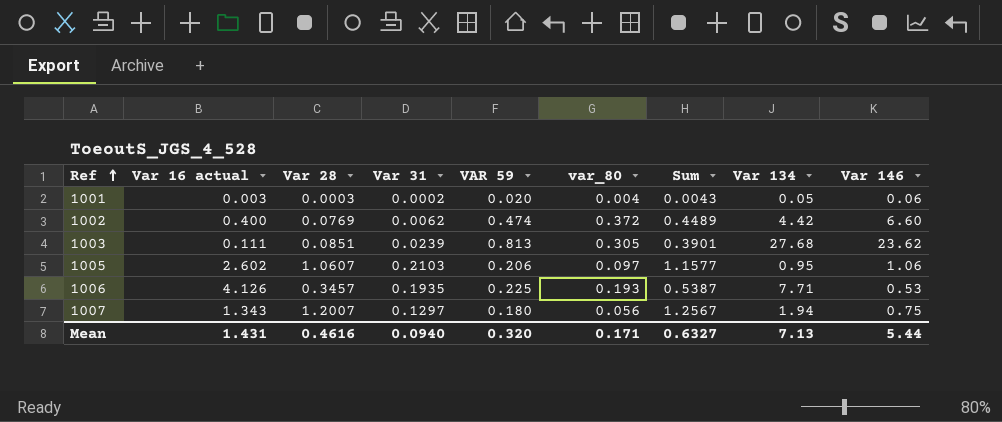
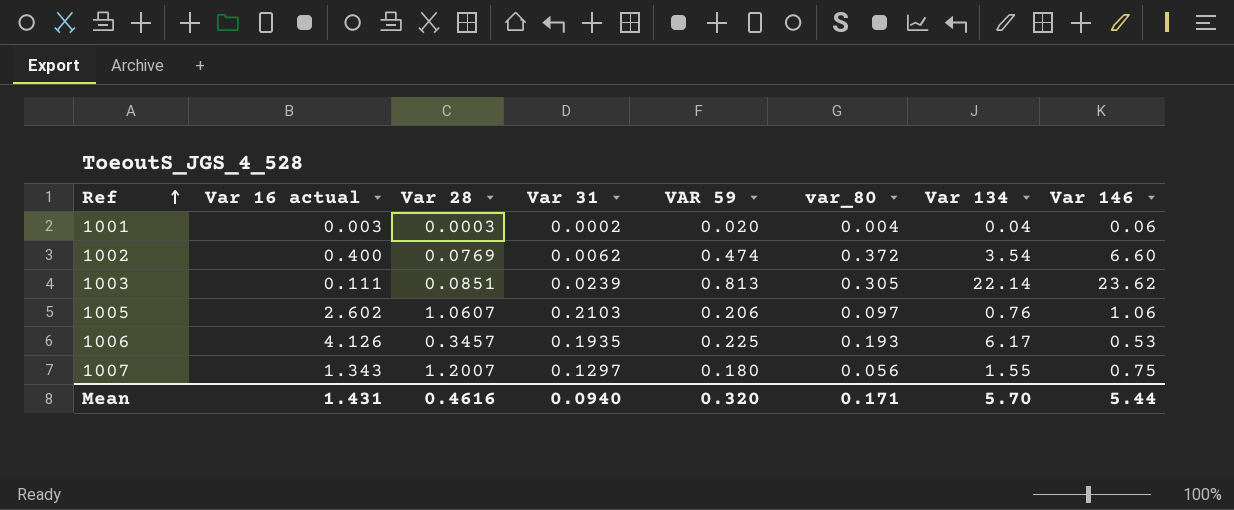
column Sum | formula: [Var 28] + [var_80] -> none
1001 | Var 134: 0.05 -> 0.04
1002 | Var 134: 4.42 -> 3.54
1003 | Var 134: 27.68 -> 22.14
1005 | Var 134: 0.95 -> 0.76
1006 | Var 134: 7.71 -> 6.17
1007 | Var 134: 1.94 -> 1.55
Mean | Var 134: 7.13 -> 5.70

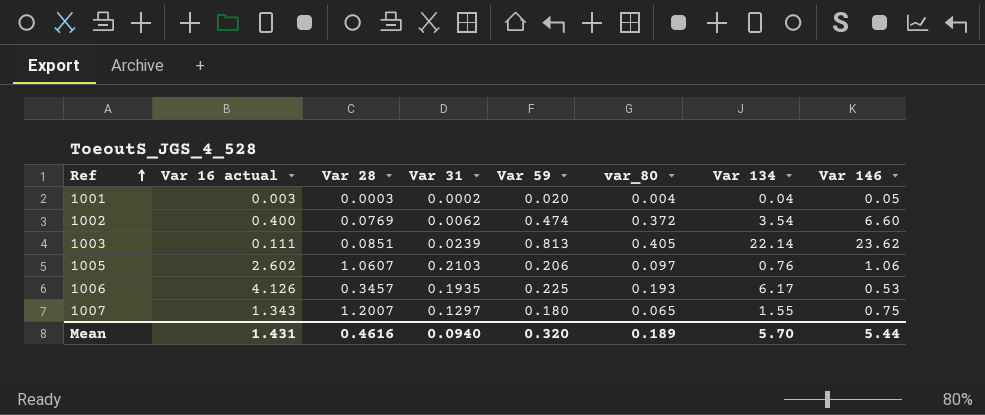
column name: VAR 59 -> Var 59
1001 | Var 146: 0.06 -> 0.05
1003 | var_80: 0.305 -> 0.405
1007 | var_80: 0.056 -> 0.065
Mean | var_80: 0.171 -> 0.189

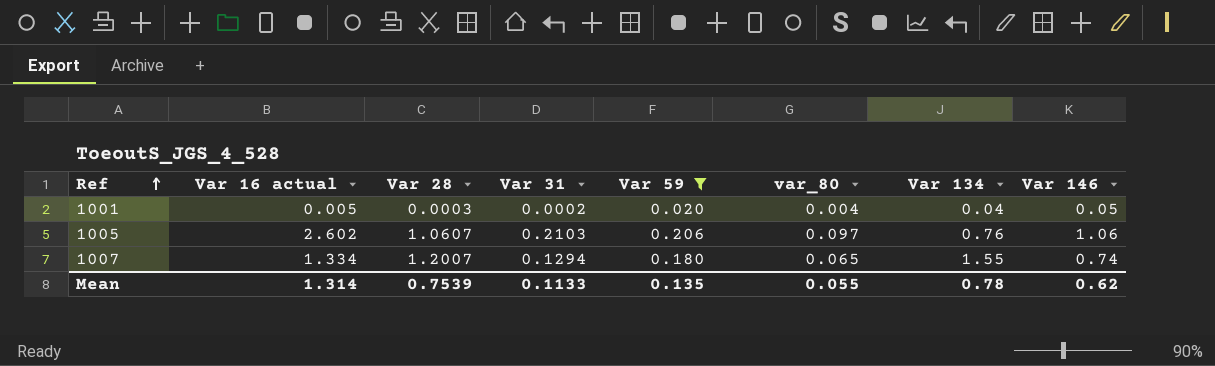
filter: none -> Var 59 <= 0.206
1001 | Var 16 actual: 0.003 -> 0.005
1007 | Var 16 actual: 1.343 -> 1.334
1007 | Var 31: 0.1297 -> 0.1294
1007 | Var 146: 0.75 -> 0.74
Mean | Var 16 actual: 1.431 -> 1.314
Mean | Var 28: 0.4616 -> 0.7539
Mean | Var 31: 0.0940 -> 0.1133
Mean | Var 59: 0.320 -> 0.135
Mean | var_80: 0.189 -> 0.055
Mean | Var 134: 5.70 -> 0.78
Mean | Var 146: 5.44 -> 0.62

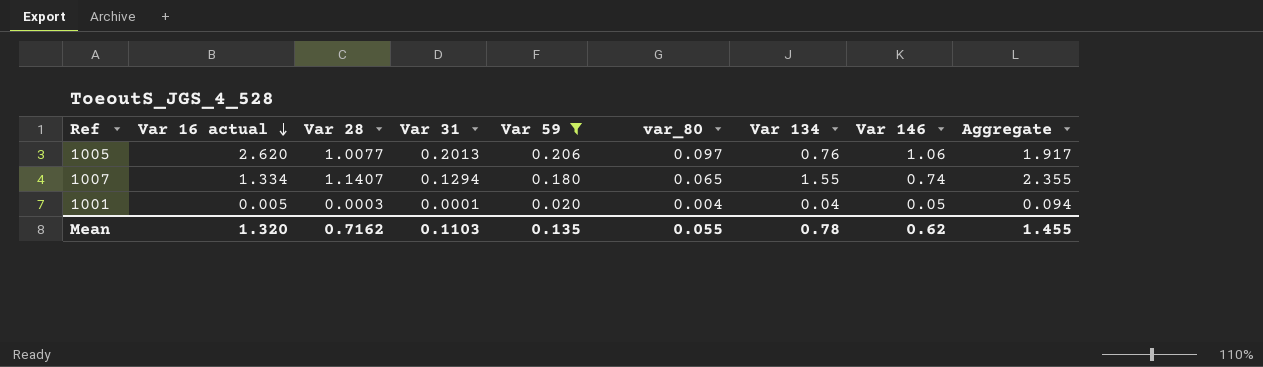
row order: Ref ascending -> Var 16 actual descending
column Aggregate | formula: none -> [var_80] + [Var 134] + [Var 146]
1005 | Var 16 actual: 2.602 -> 2.620
1005 | Var 28: 1.0607 -> 1.0077
1005 | Var 31: 0.2103 -> 0.2013
1007 | Var 28: 1.2007 -> 1.1407
1001 | Var 31: 0.0002 -> 0.0001
Mean | Var 16 actual: 1.314 -> 1.320
Mean | Var 28: 0.7539 -> 0.7162
Mean | Var 31: 0.1133 -> 0.1103

